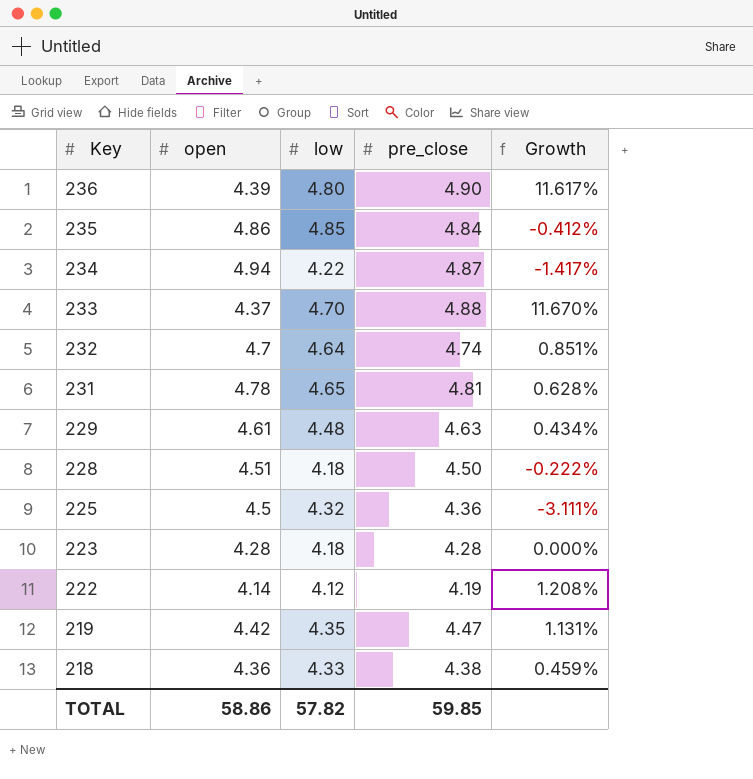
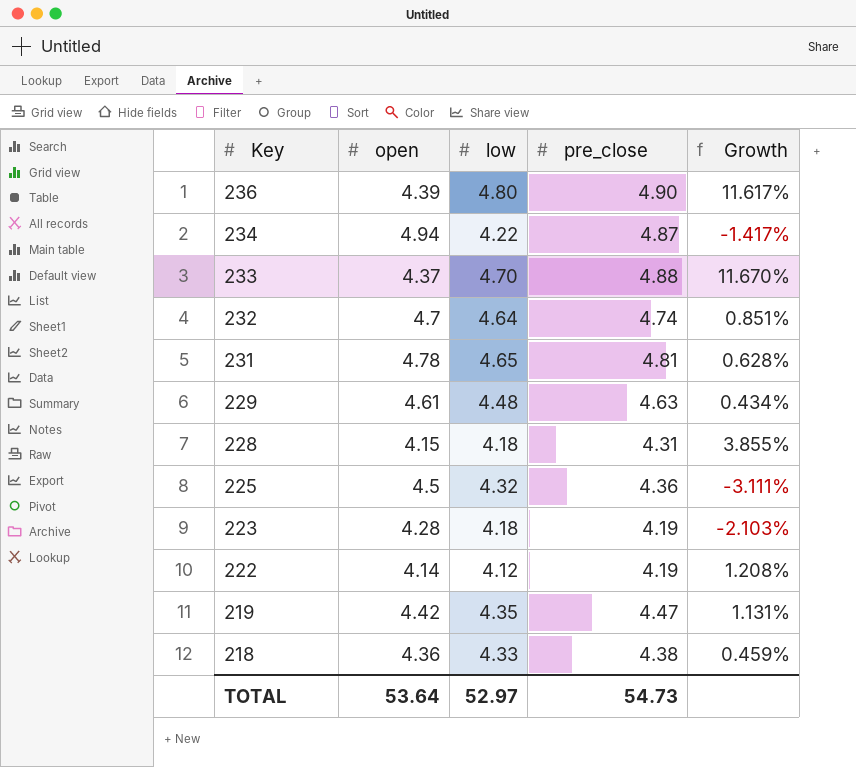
row 235: 4.86 | 4.85 | 4.84 | -0.412% -> none
228 | open: 4.51 -> 4.15
228 | pre_close: 4.50 -> 4.31
228 | Growth: -0.222% -> 3.855%
223 | pre_close: 4.28 -> 4.19
223 | Growth: 0.000% -> -2.103%
TOTAL | open: 58.86 -> 53.64
TOTAL | low: 57.82 -> 52.97
TOTAL | pre_close: 59.85 -> 54.73

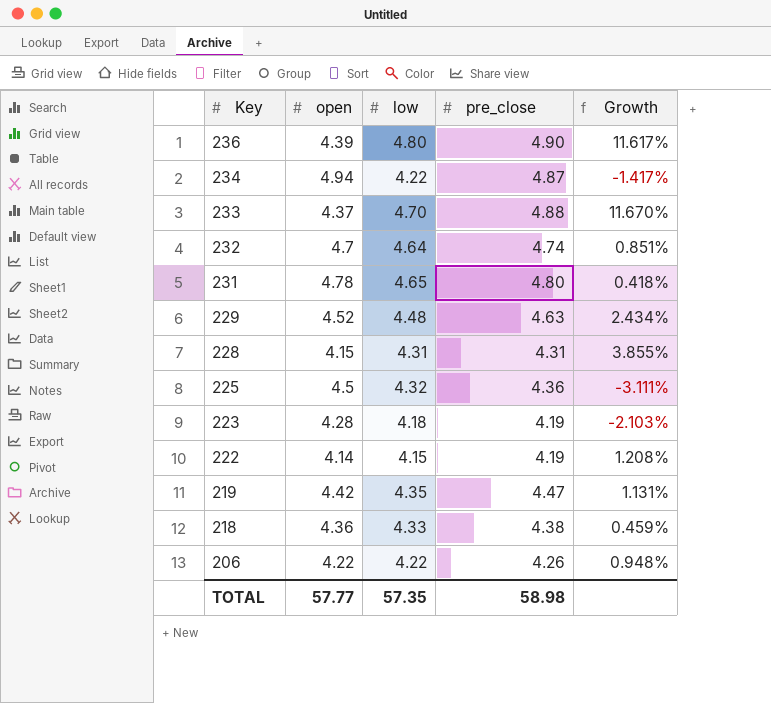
231 | pre_close: 4.81 -> 4.80
231 | Growth: 0.628% -> 0.418%
229 | open: 4.61 -> 4.52
229 | Growth: 0.434% -> 2.434%
228 | low: 4.18 -> 4.31
222 | low: 4.12 -> 4.15
row 206: none -> 4.22 | 4.22 | 4.26 | 0.948%
TOTAL | open: 53.64 -> 57.77
TOTAL | low: 52.97 -> 57.35
TOTAL | pre_close: 54.73 -> 58.98

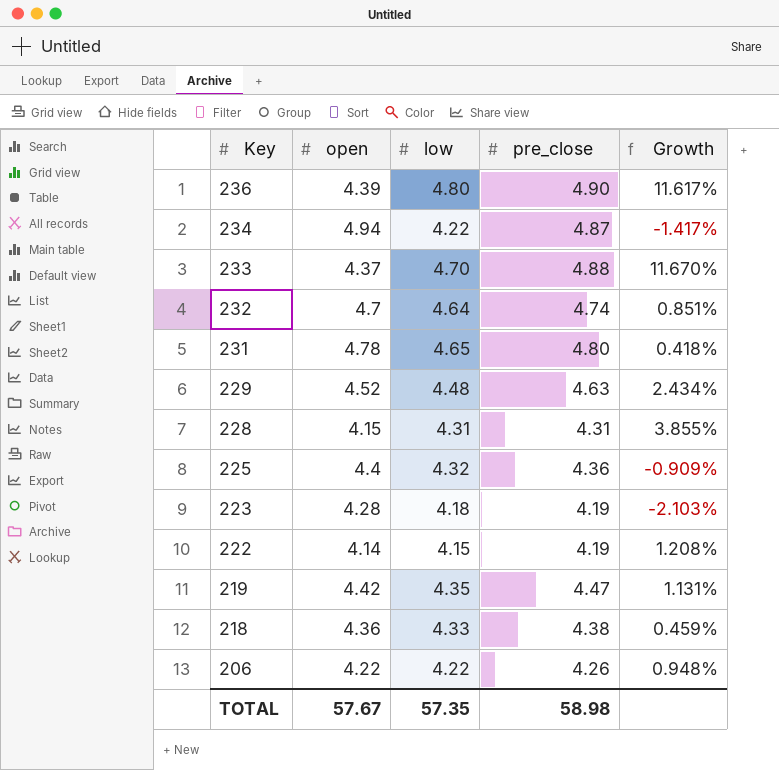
225 | open: 4.5 -> 4.4
225 | Growth: -3.111% -> -0.909%
TOTAL | open: 57.77 -> 57.67

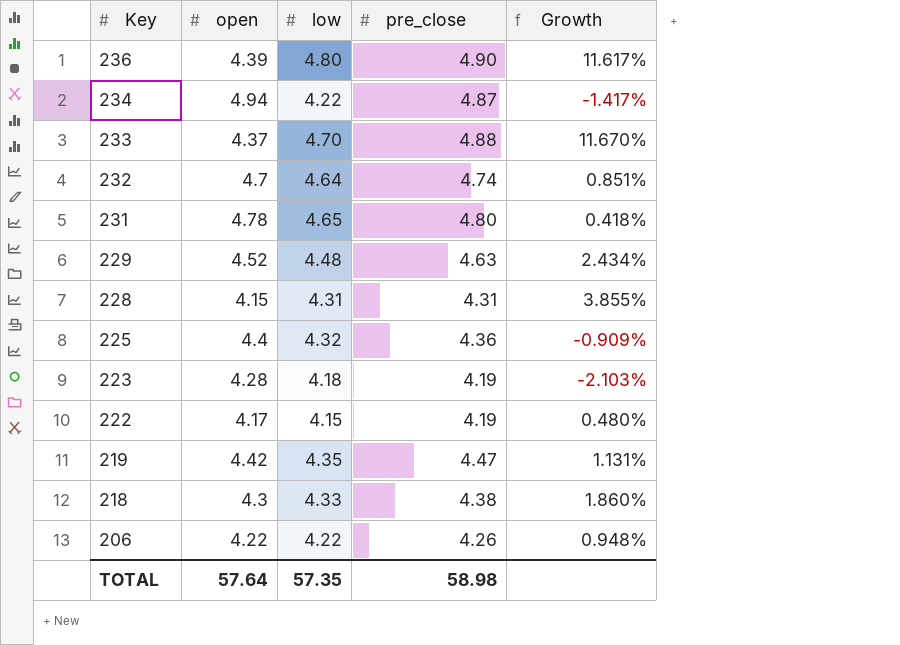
222 | open: 4.14 -> 4.17
222 | Growth: 1.208% -> 0.480%
218 | open: 4.36 -> 4.3
218 | Growth: 0.459% -> 1.860%
TOTAL | open: 57.67 -> 57.64

